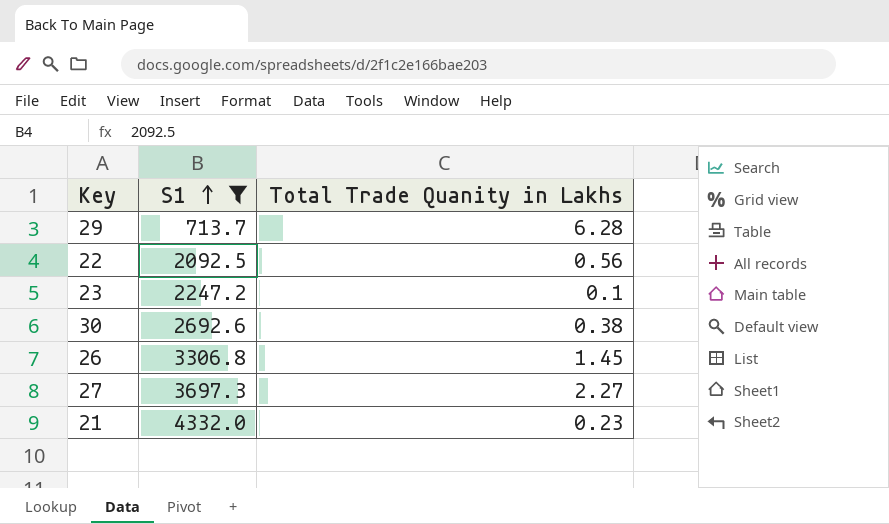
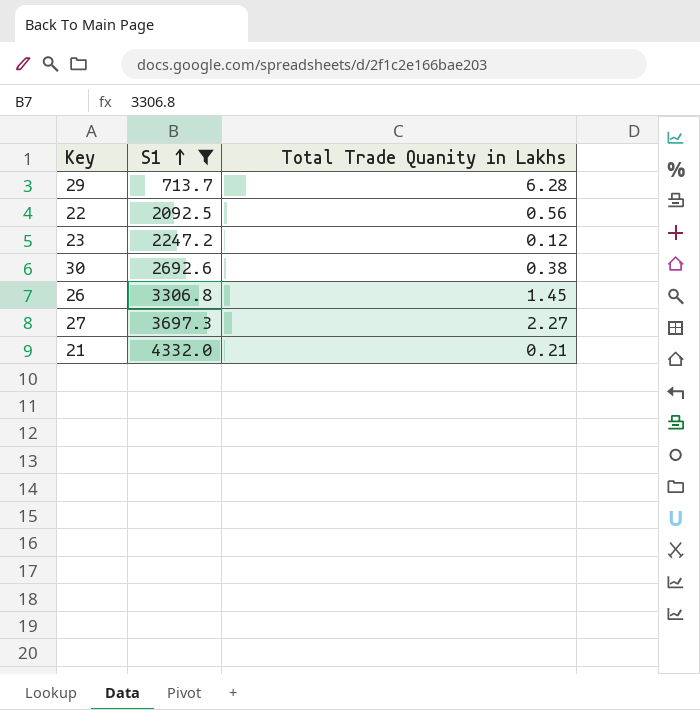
23 | Total Trade Quanity in Lakhs: 0.1 -> 0.12
21 | Total Trade Quanity in Lakhs: 0.23 -> 0.21

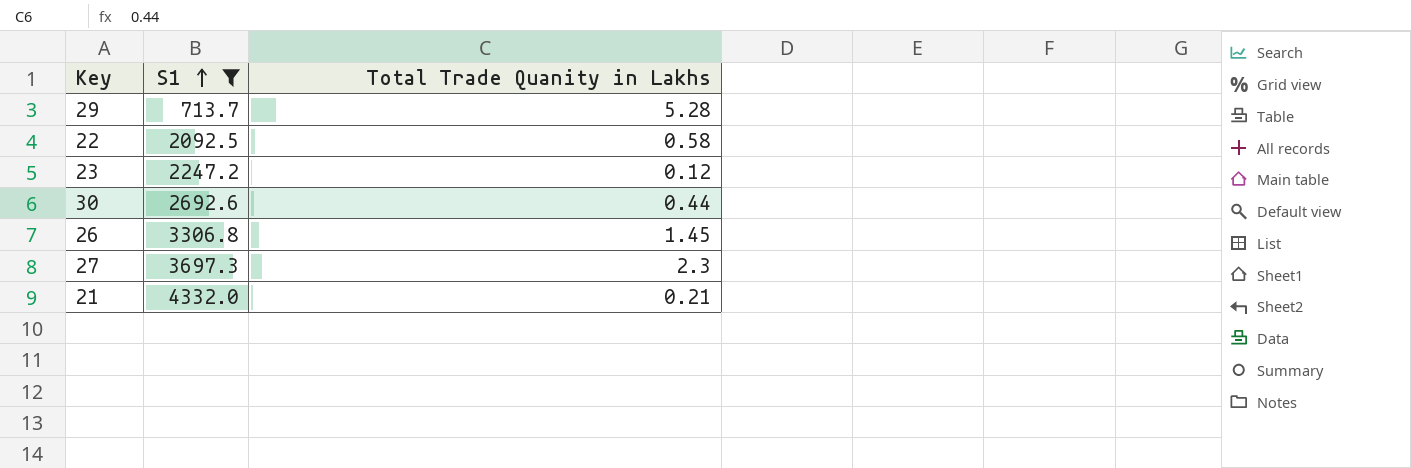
29 | Total Trade Quanity in Lakhs: 6.28 -> 5.28
22 | Total Trade Quanity in Lakhs: 0.56 -> 0.58
30 | Total Trade Quanity in Lakhs: 0.38 -> 0.44
27 | Total Trade Quanity in Lakhs: 2.27 -> 2.3

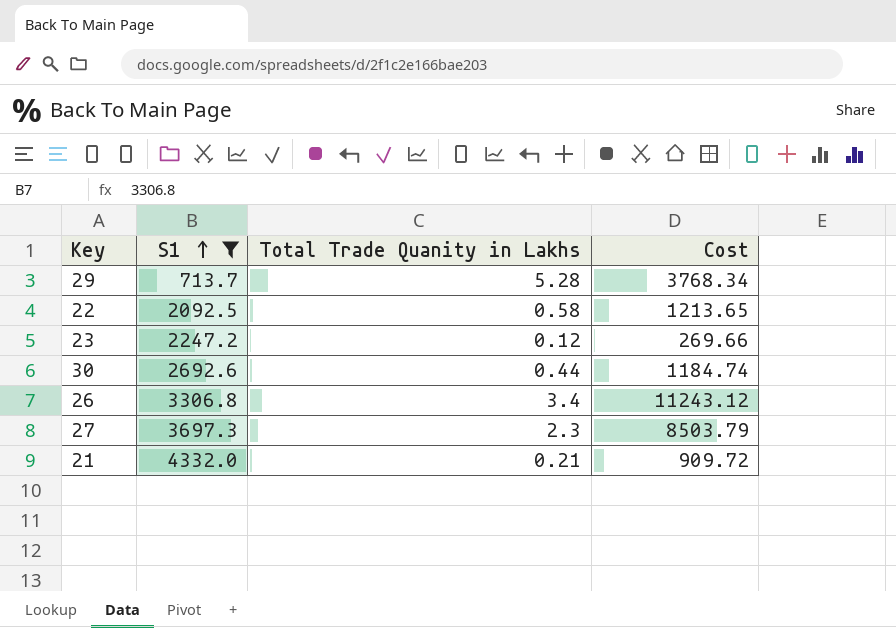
column Cost | formula: none -> [S1] * [Total Trade Quanity in Lakhs]
26 | Total Trade Quanity in Lakhs: 1.45 -> 3.4

